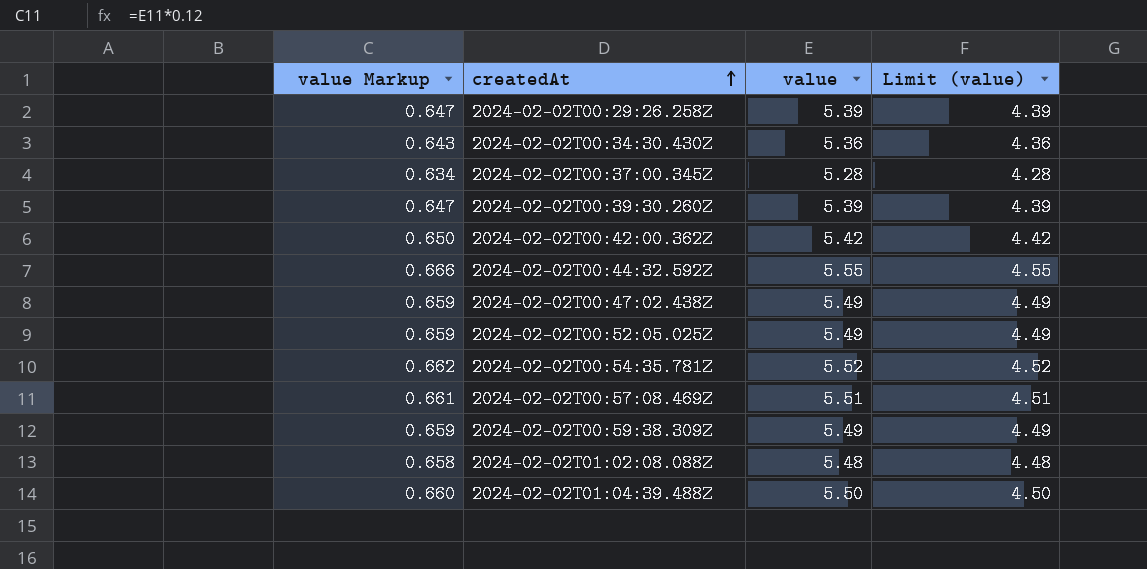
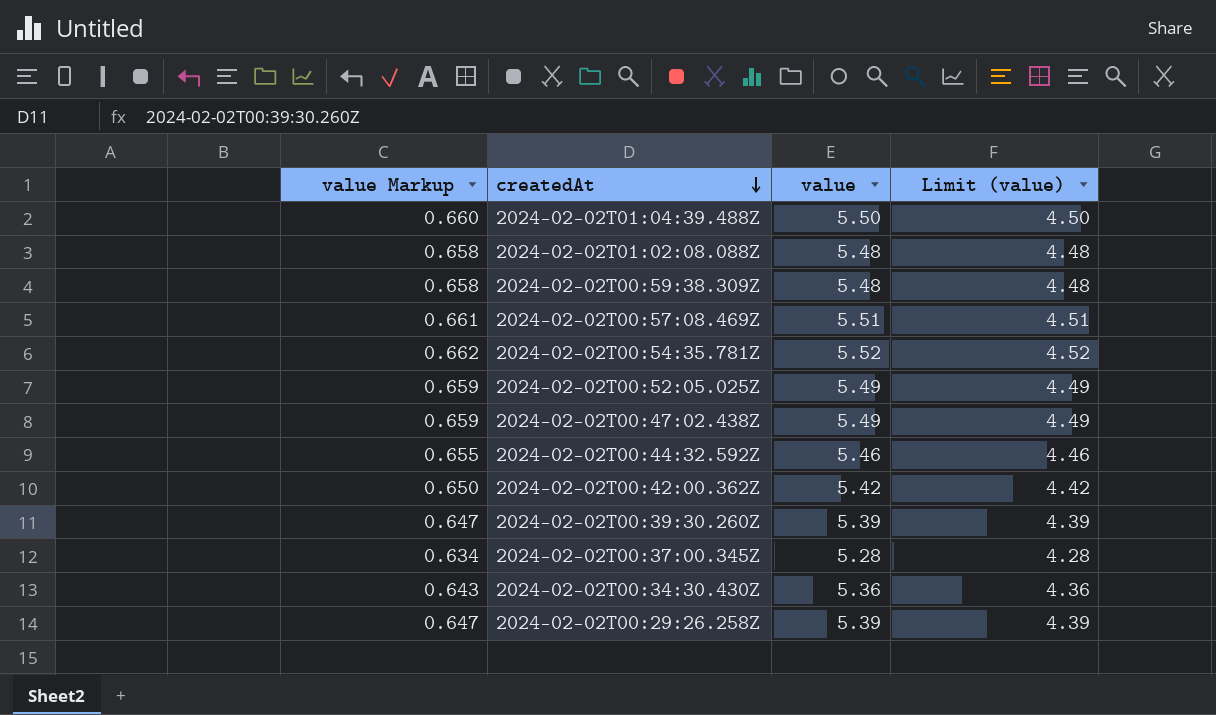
row order: createdAt ascending -> createdAt descending
2024-02-02T00:59:38.309Z | value Markup: 0.659 -> 0.658
2024-02-02T00:59:38.309Z | value: 5.49 -> 5.48
2024-02-02T00:59:38.309Z | Limit (value): 4.49 -> 4.48
2024-02-02T00:44:32.592Z | value Markup: 0.666 -> 0.655
2024-02-02T00:44:32.592Z | value: 5.55 -> 5.46
2024-02-02T00:44:32.592Z | Limit (value): 4.55 -> 4.46

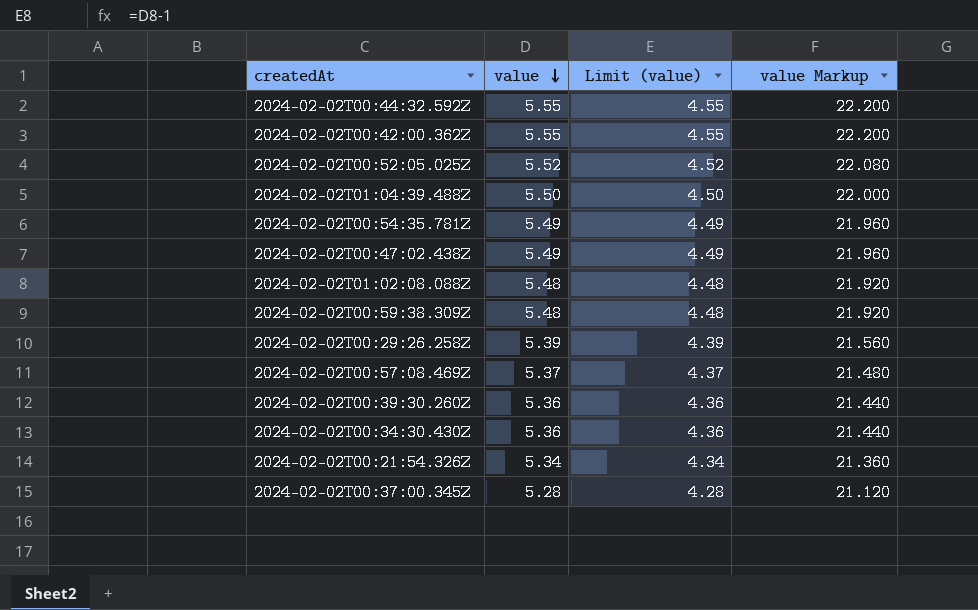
row order: createdAt descending -> value descending
column value Markup | formula: [value] * 0.12 -> [value] * 4
column value Markup | position: 1 -> 4
2024-02-02T00:44:32.592Z | value: 5.46 -> 5.55
2024-02-02T00:44:32.592Z | Limit (value): 4.46 -> 4.55
2024-02-02T00:42:00.362Z | value: 5.42 -> 5.55
2024-02-02T00:42:00.362Z | Limit (value): 4.42 -> 4.55
2024-02-02T00:52:05.025Z | value: 5.49 -> 5.52
2024-02-02T00:52:05.025Z | Limit (value): 4.49 -> 4.52
2024-02-02T00:54:35.781Z | value: 5.52 -> 5.49
2024-02-02T00:54:35.781Z | Limit (value): 4.52 -> 4.49
2024-02-02T00:57:08.469Z | value: 5.51 -> 5.37
2024-02-02T00:57:08.469Z | Limit (value): 4.51 -> 4.37
2024-02-02T00:39:30.260Z | value: 5.39 -> 5.36
2024-02-02T00:39:30.260Z | Limit (value): 4.39 -> 4.36
row 2024-02-02T00:21:54.326Z: none -> 5.34 | 4.34 | 21.360

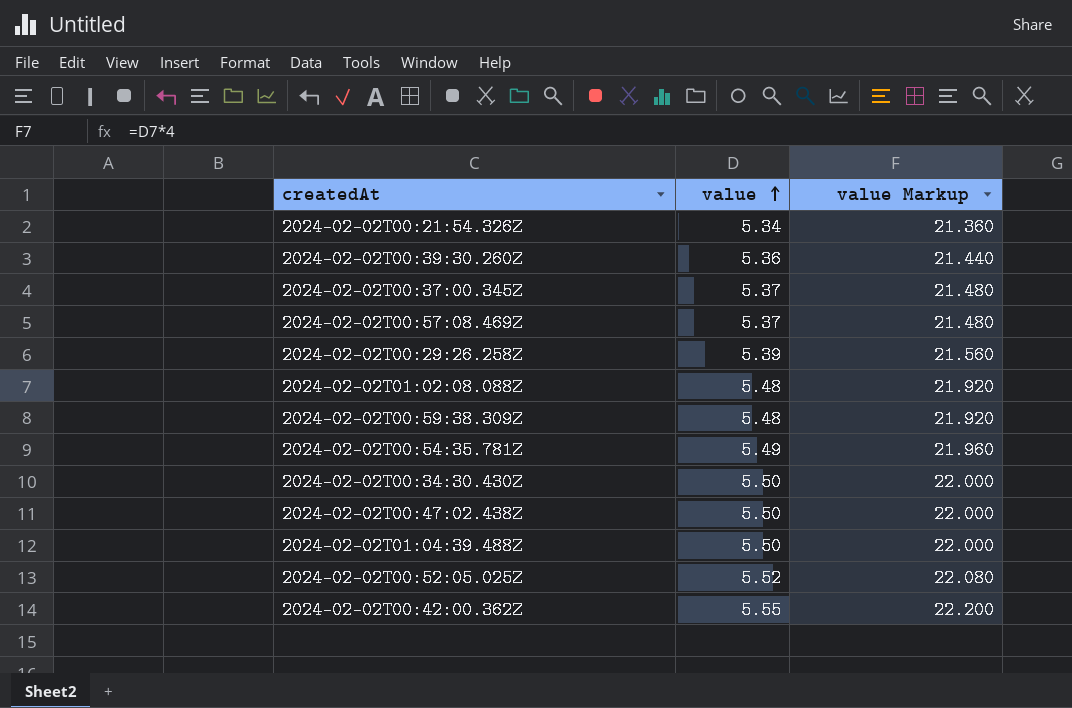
row order: value descending -> value ascending
column Limit (value) | formula: [value] - 1 -> none
row 2024-02-02T00:44:32.592Z: 5.55 | 4.55 | 22.200 -> none
2024-02-02T00:37:00.345Z | value: 5.28 -> 5.37
2024-02-02T00:37:00.345Z | value Markup: 21.120 -> 21.480
2024-02-02T00:34:30.430Z | value: 5.36 -> 5.50
2024-02-02T00:34:30.430Z | value Markup: 21.440 -> 22.000
2024-02-02T00:47:02.438Z | value: 5.49 -> 5.50
2024-02-02T00:47:02.438Z | value Markup: 21.960 -> 22.000

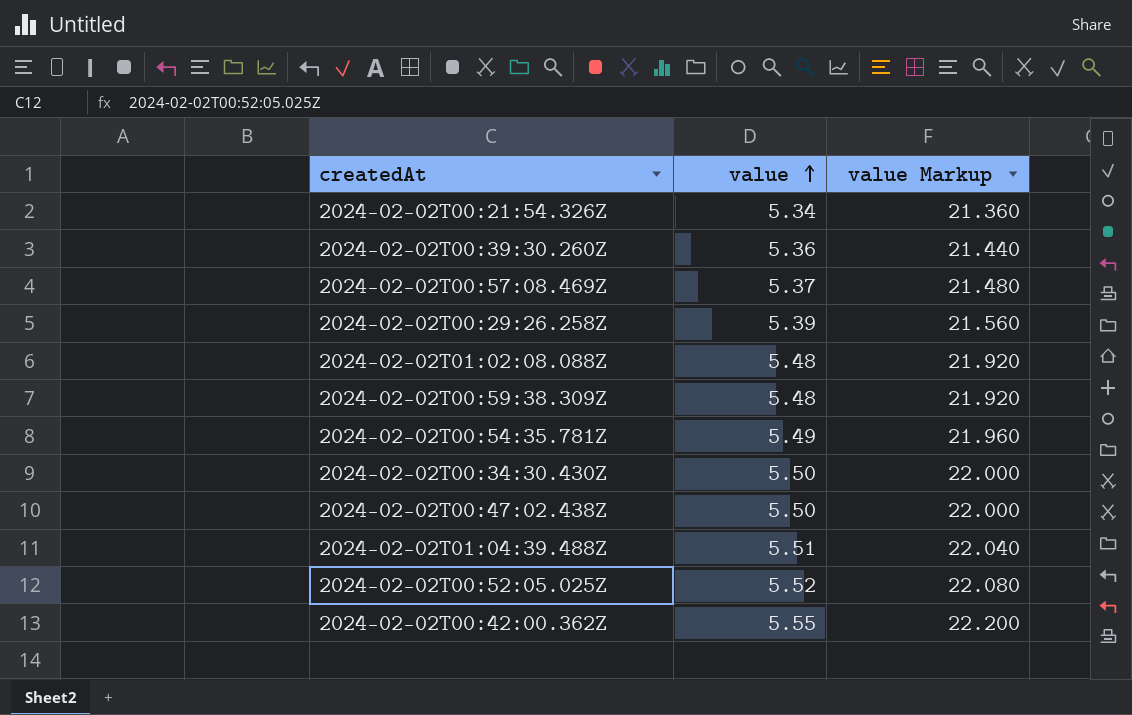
row 2024-02-02T00:37:00.345Z: 5.37 | 21.480 -> none
2024-02-02T01:04:39.488Z | value: 5.50 -> 5.51
2024-02-02T01:04:39.488Z | value Markup: 22.000 -> 22.040

